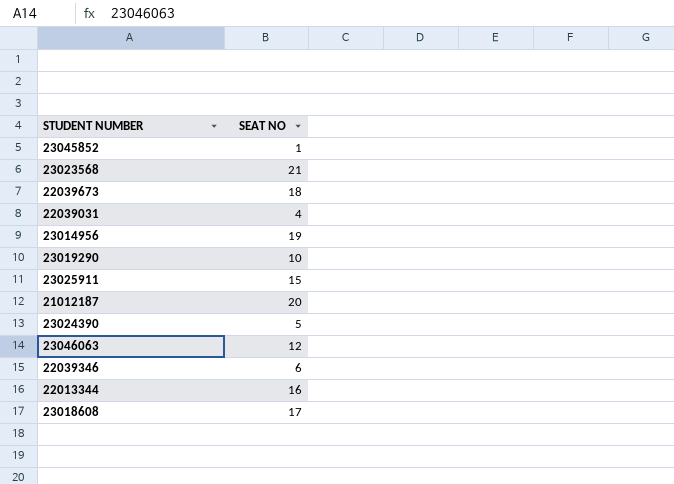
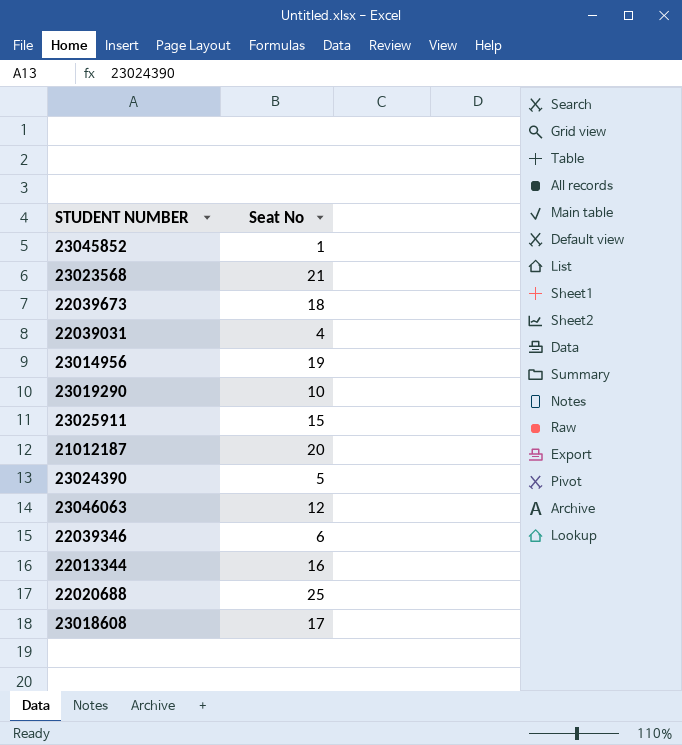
column name: SEAT NO -> Seat No
row 22020688: none -> 25

